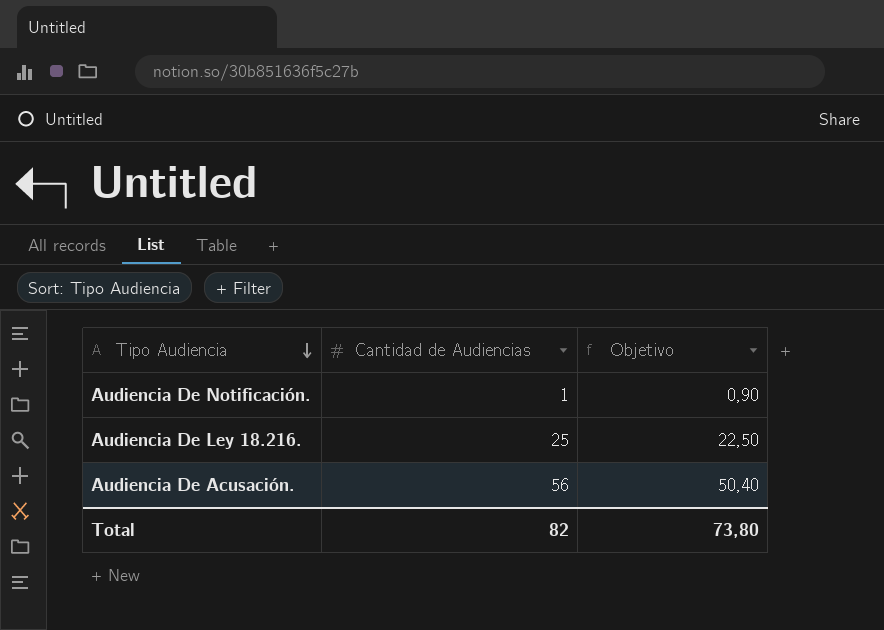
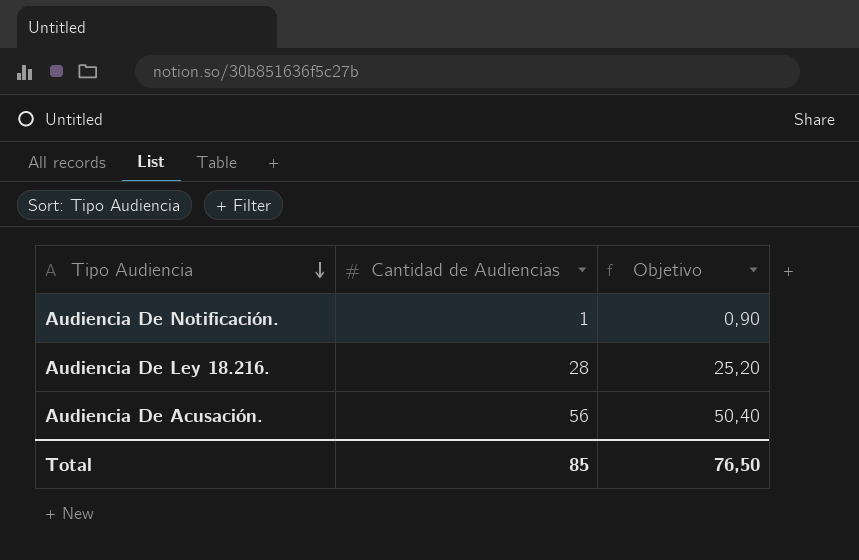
Audiencia De Ley 18.216. | Cantidad de Audiencias: 25 -> 28
Audiencia De Ley 18.216. | Objetivo: 22,50 -> 25,20
Total | Cantidad de Audiencias: 82 -> 85
Total | Objetivo: 73,80 -> 76,50

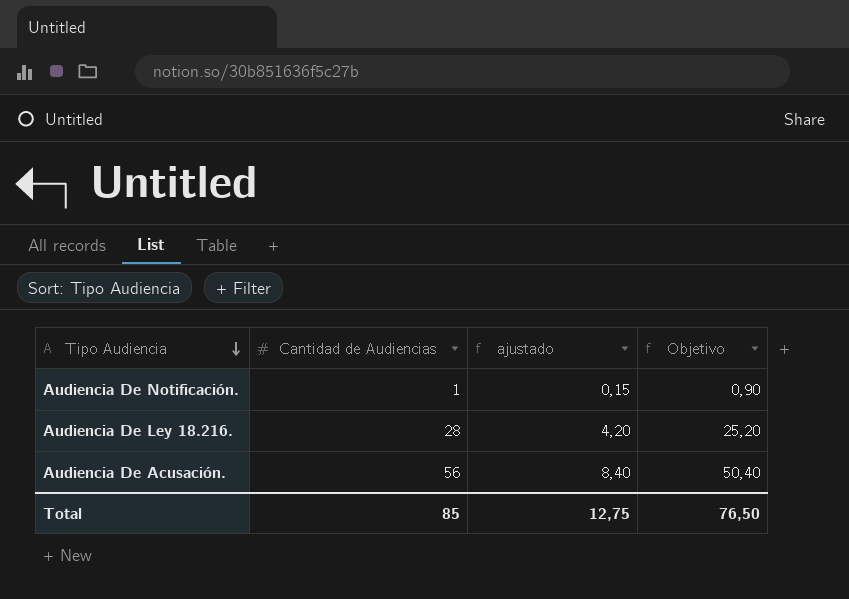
column ajustado | formula: none -> [Cantidad de Audiencias] * 0,15

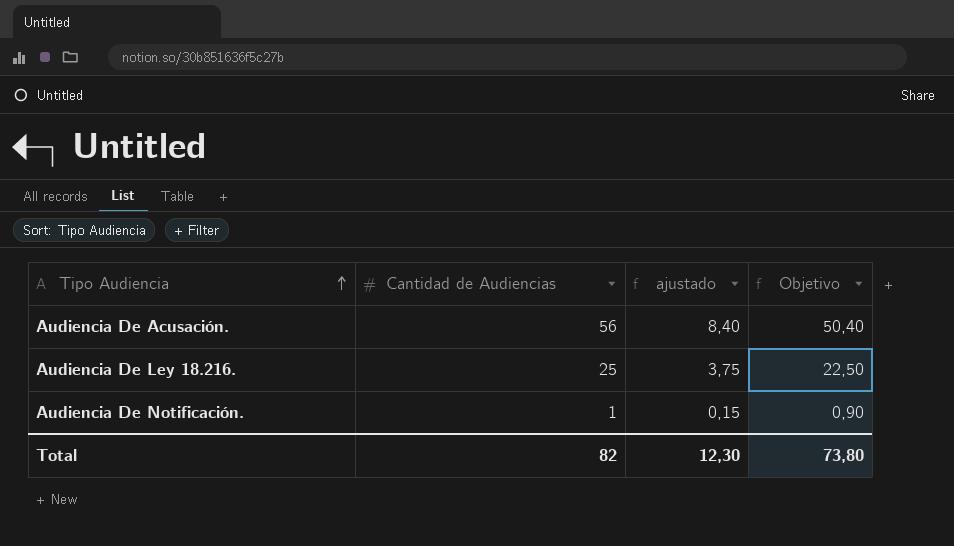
row order: Tipo Audiencia descending -> Tipo Audiencia ascending
Audiencia De Ley 18.216. | Cantidad de Audiencias: 28 -> 25
Audiencia De Ley 18.216. | ajustado: 4,20 -> 3,75
Audiencia De Ley 18.216. | Objetivo: 25,20 -> 22,50
Total | Cantidad de Audiencias: 85 -> 82
Total | ajustado: 12,75 -> 12,30
Total | Objetivo: 76,50 -> 73,80

